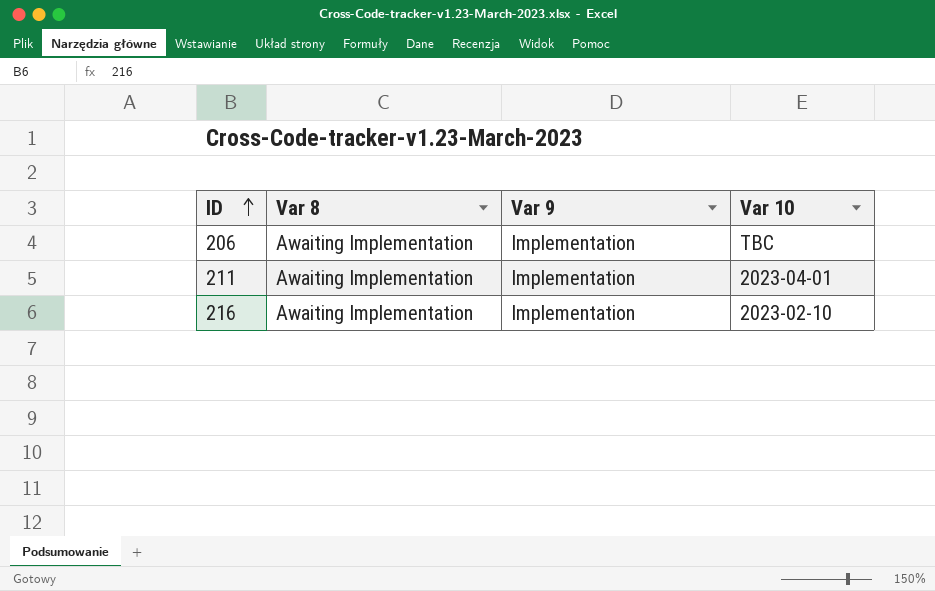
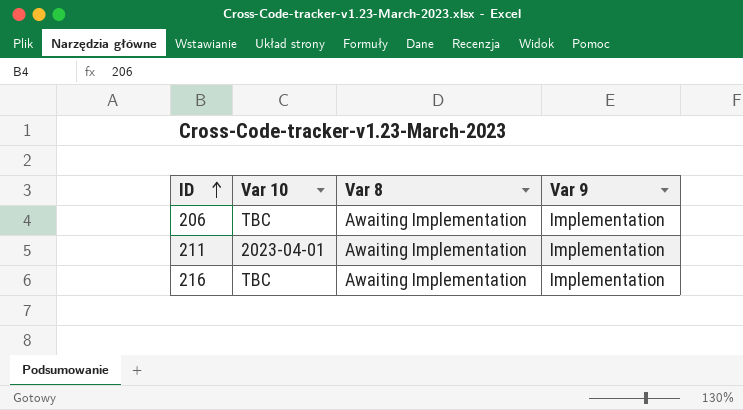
column Var 10 | position: 4 -> 2
216 | Var 10: 2023-02-10 -> TBC

